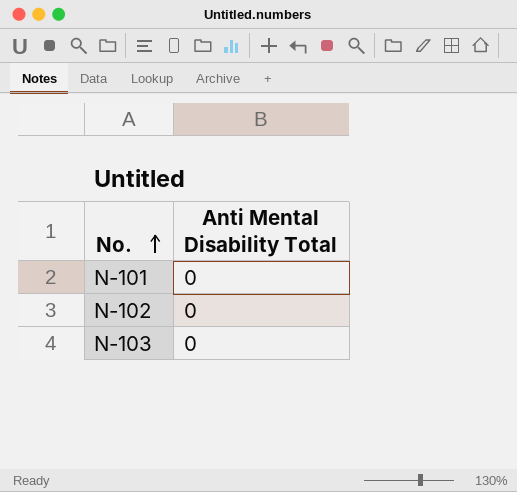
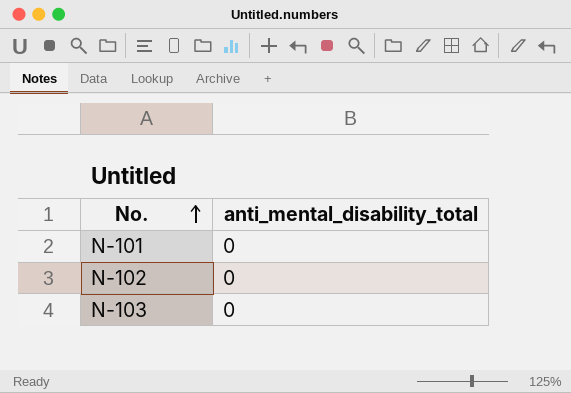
column name: Anti Mental Disability Total -> anti_mental_disability_total

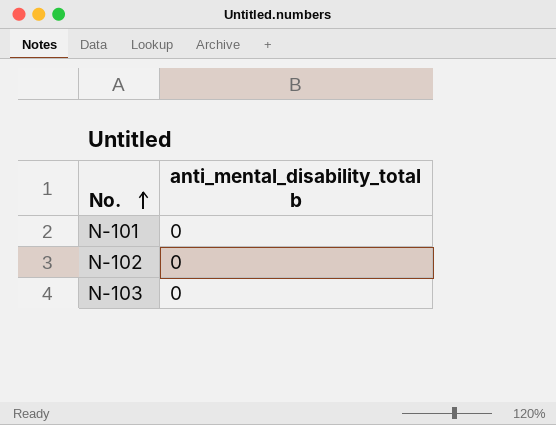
column name: anti_mental_disability_total -> anti_mental_disability_total b

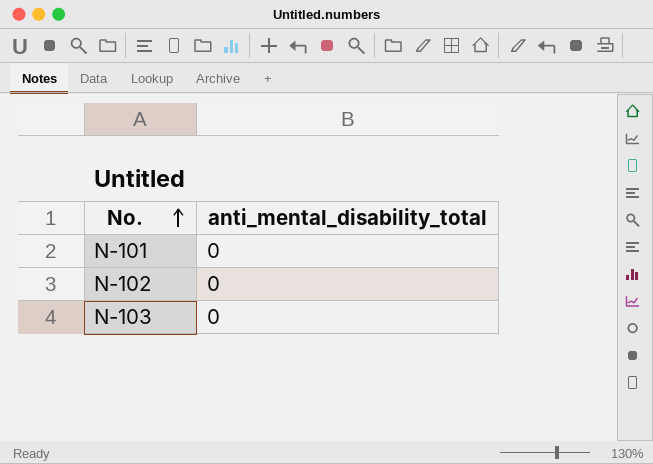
column name: anti_mental_disability_total b -> anti_mental_disability_total

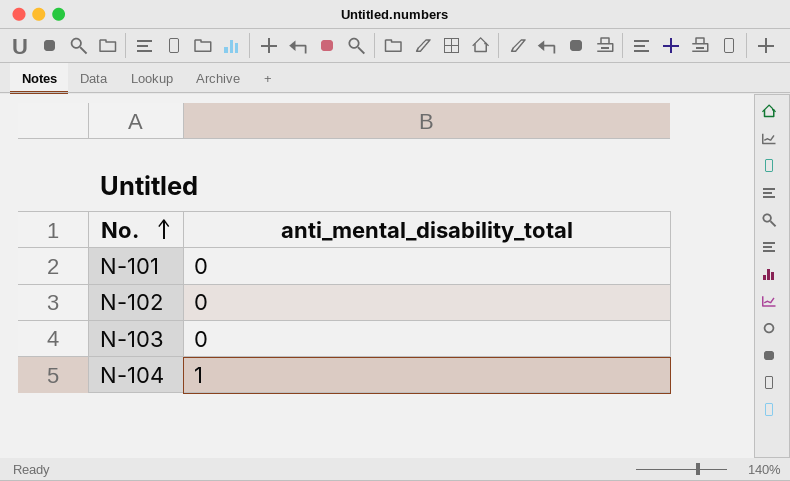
row N-104: none -> 1

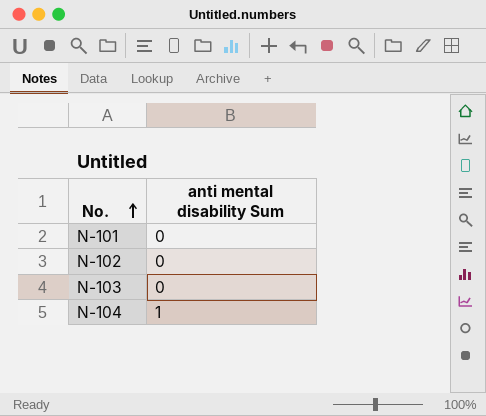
column name: anti_mental_disability_total -> anti mental disability Sum

